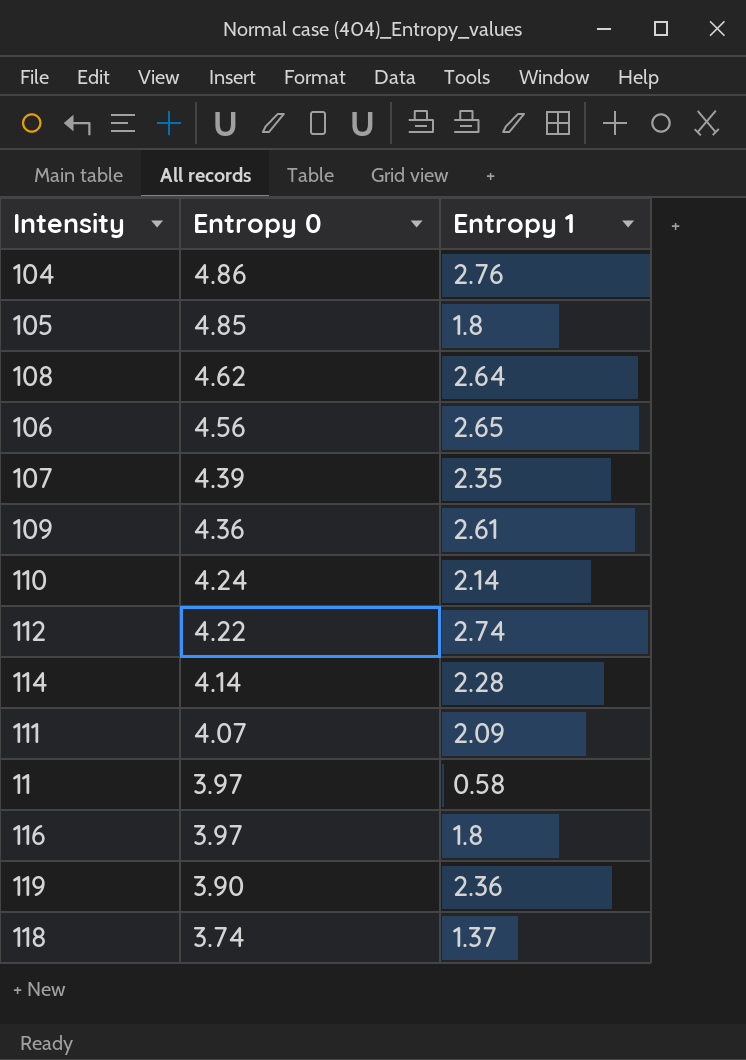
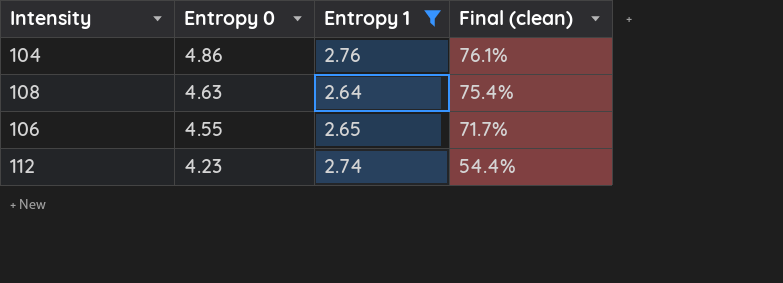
filter: none -> Entropy 1 >= 2.64
column Final (clean) | formula: none -> ([Entropy 0] - [Entropy 1]) / [Entropy 1]
108 | Entropy 0: 4.62 -> 4.63
106 | Entropy 0: 4.56 -> 4.55
112 | Entropy 0: 4.22 -> 4.23

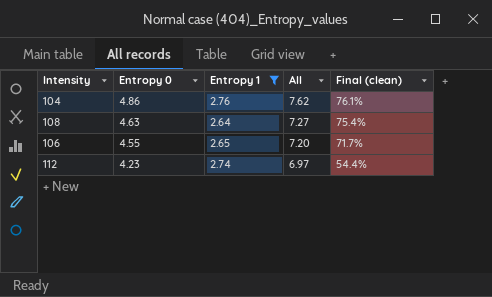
column All | formula: none -> [Entropy 0] + [Entropy 1]

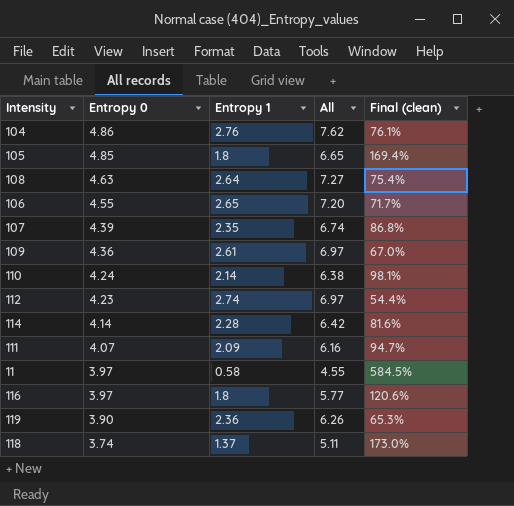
filter: Entropy 1 >= 2.64 -> none

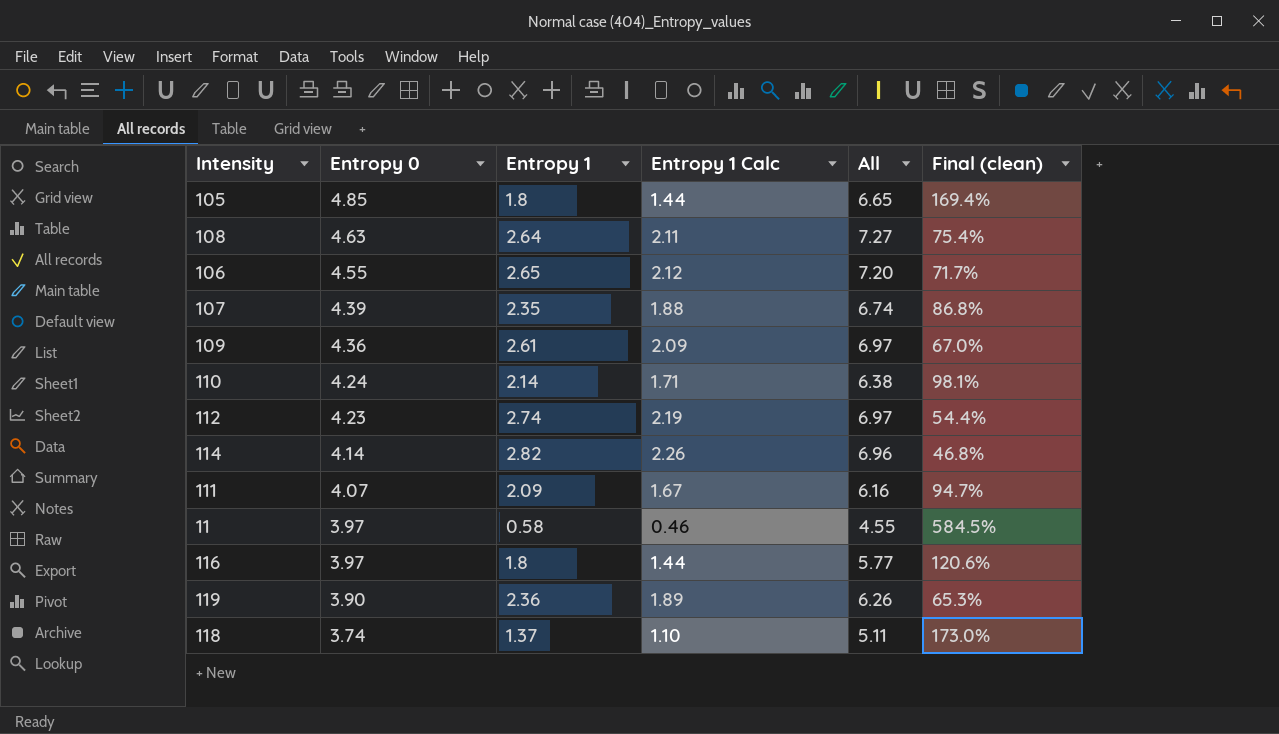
column Entropy 1 Calc | formula: none -> [Entropy 1] * 0.8
row 104: 4.86 | 2.76 | 7.62 | 76.1% -> none
114 | Entropy 1: 2.28 -> 2.82
114 | All: 6.42 -> 6.96
114 | Final (clean): 81.6% -> 46.8%

